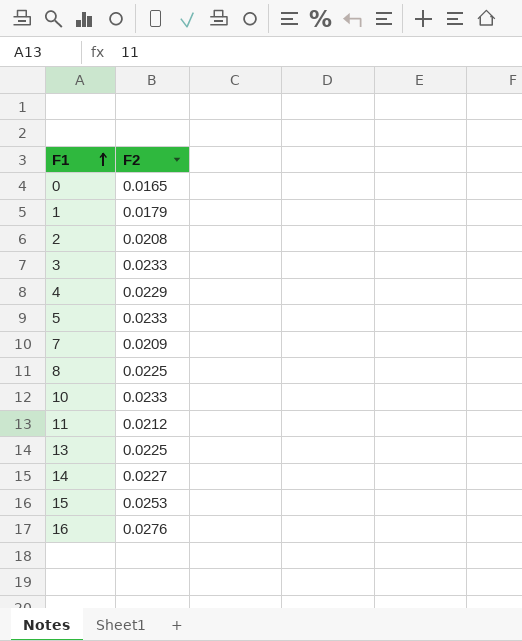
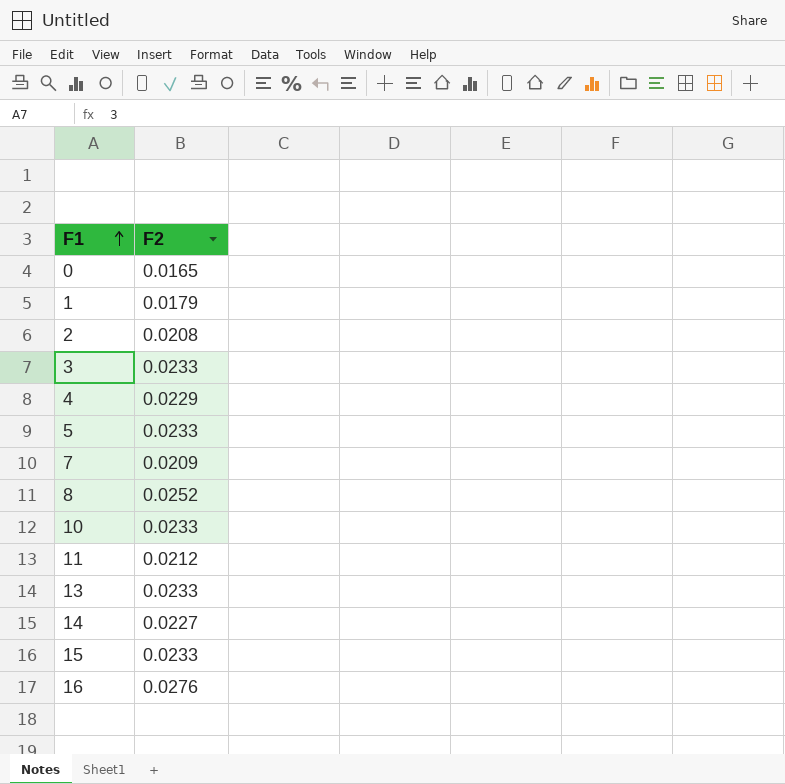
8 | F2: 0.0225 -> 0.0252
13 | F2: 0.0225 -> 0.0233
15 | F2: 0.0253 -> 0.0233

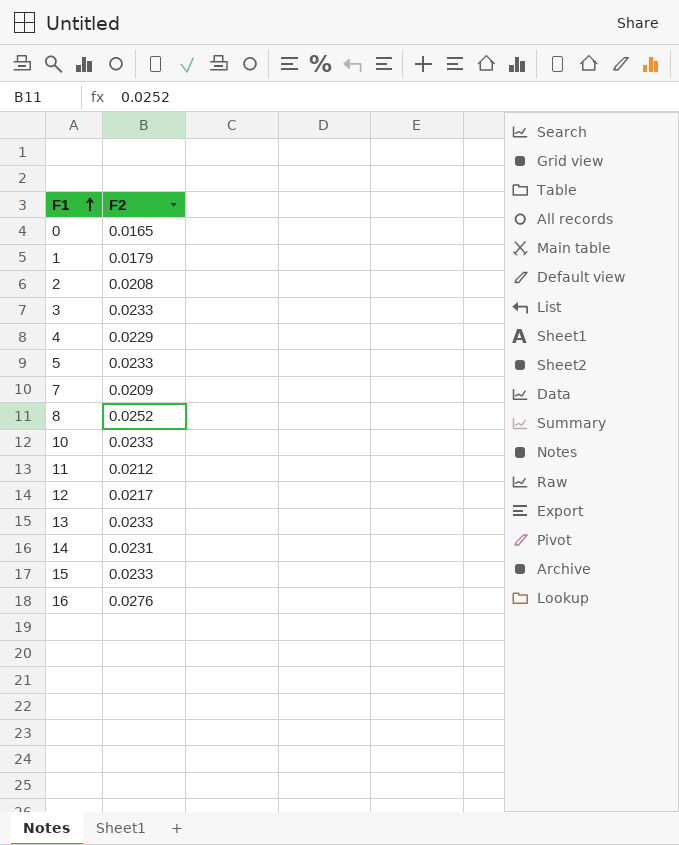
row 12: none -> 0.0217
14 | F2: 0.0227 -> 0.0231

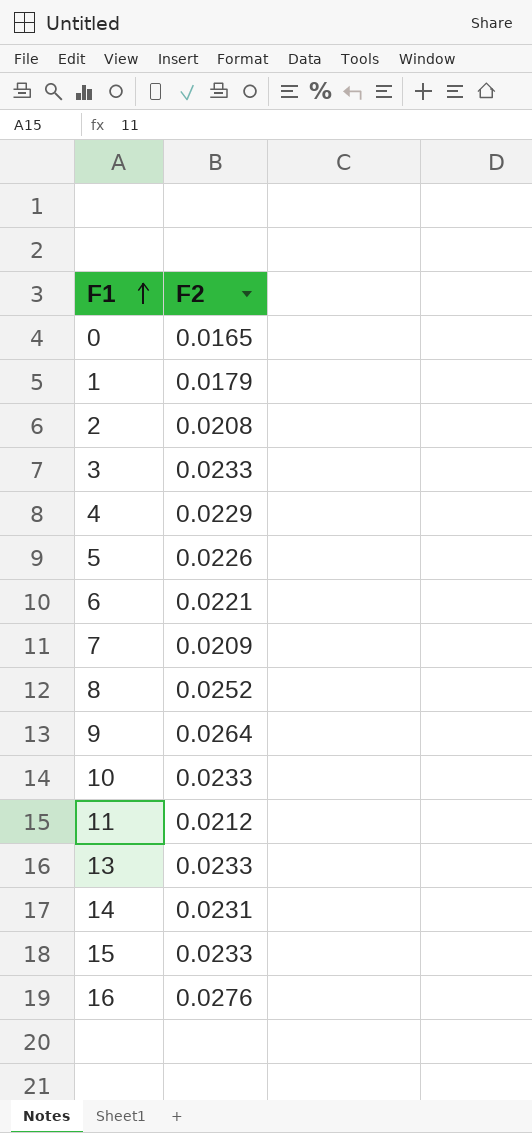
row 12: 0.0217 -> none
5 | F2: 0.0233 -> 0.0226
row 6: none -> 0.0221
row 9: none -> 0.0264

